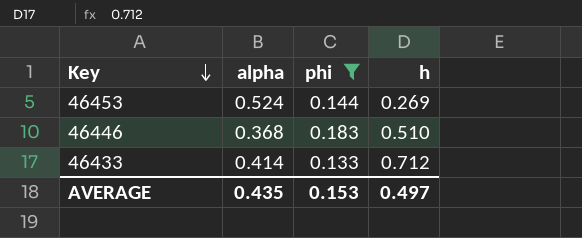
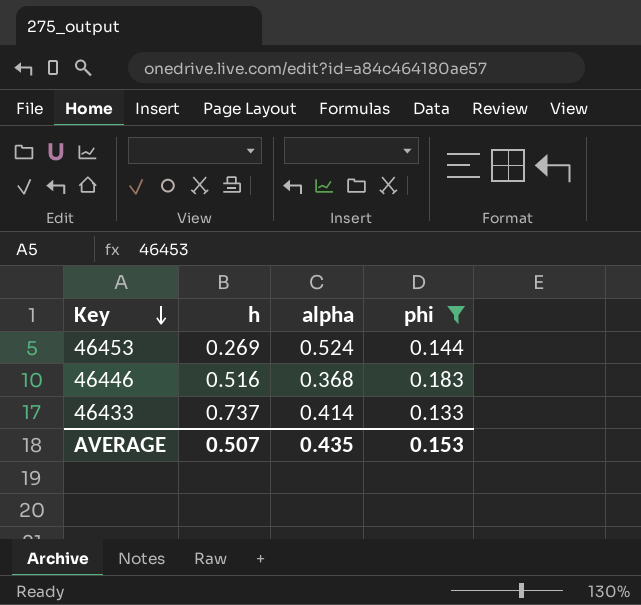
column h | position: 4 -> 2
46446 | h: 0.510 -> 0.516
46433 | h: 0.712 -> 0.737
AVERAGE | h: 0.497 -> 0.507

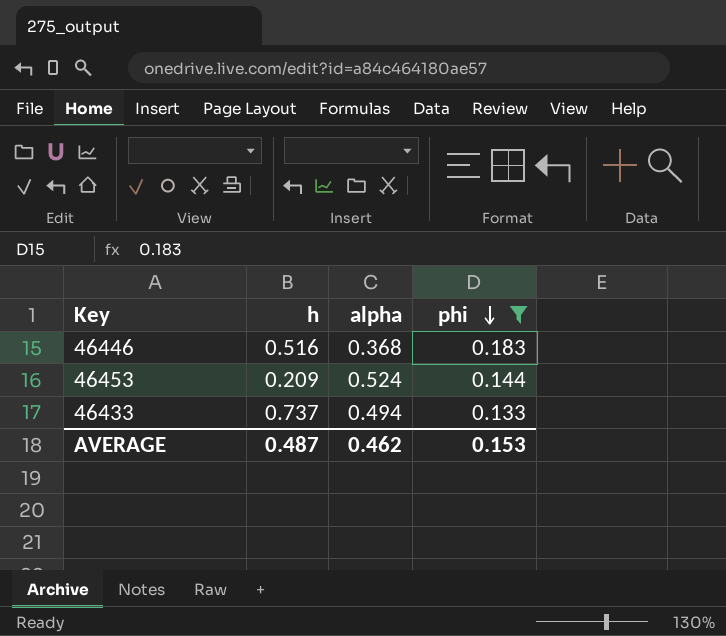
row order: Key descending -> phi descending
46453 | h: 0.269 -> 0.209
46433 | alpha: 0.414 -> 0.494
AVERAGE | h: 0.507 -> 0.487
AVERAGE | alpha: 0.435 -> 0.462

